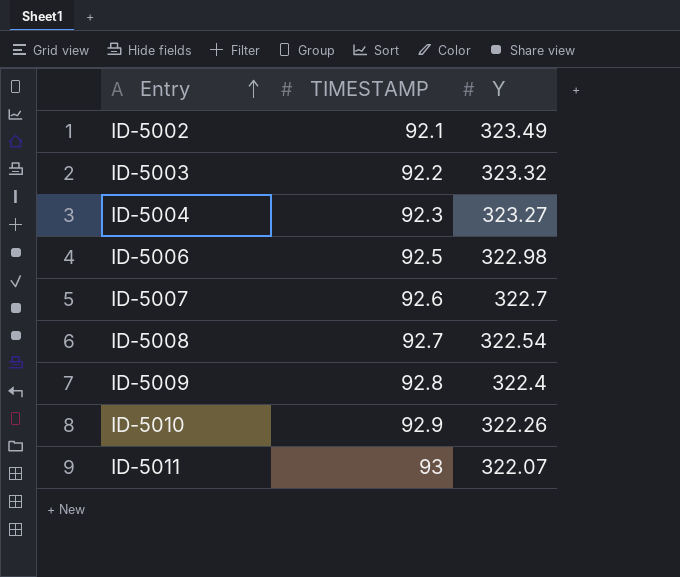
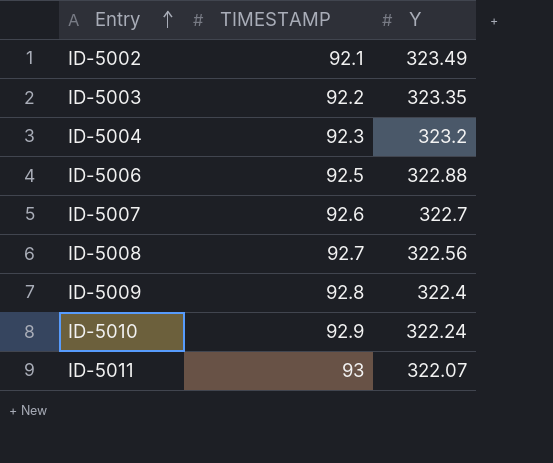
ID-5003 | Y: 323.32 -> 323.35
ID-5004 | Y: 323.27 -> 323.2
ID-5006 | Y: 322.98 -> 322.88
ID-5008 | Y: 322.54 -> 322.56
ID-5010 | Y: 322.26 -> 322.24

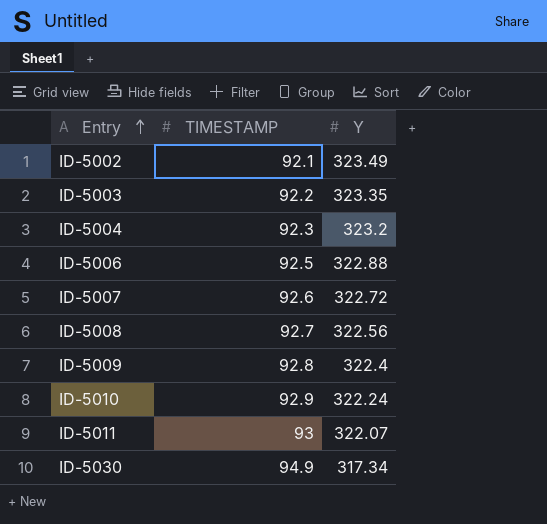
ID-5007 | Y: 322.7 -> 322.72
row ID-5030: none -> 94.9 | 317.34

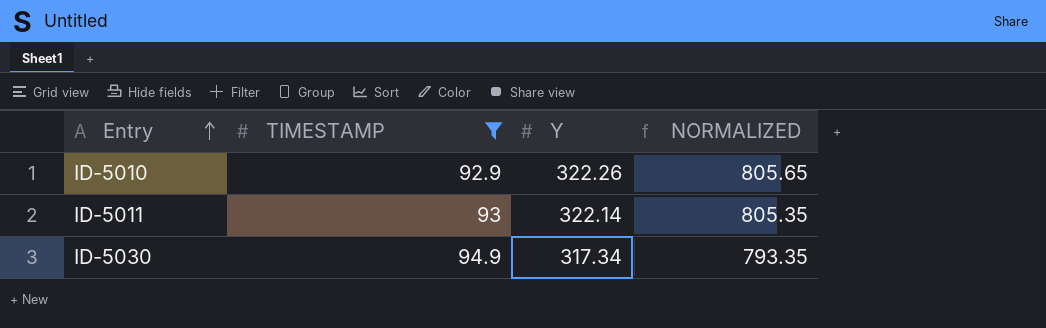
filter: none -> TIMESTAMP >= 92.9
column NORMALIZED | formula: none -> [Y] * 2.5
ID-5010 | Y: 322.24 -> 322.26
ID-5011 | Y: 322.07 -> 322.14

